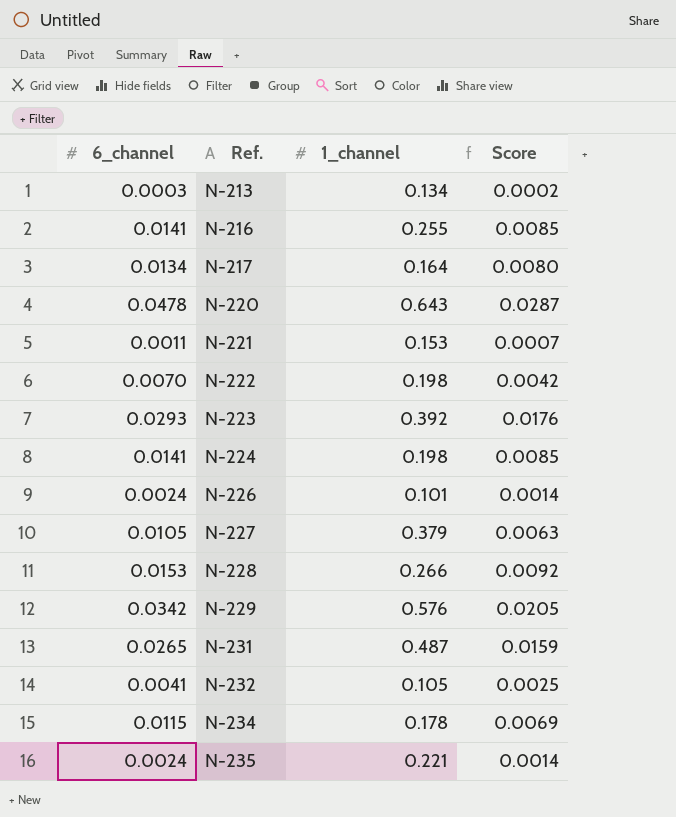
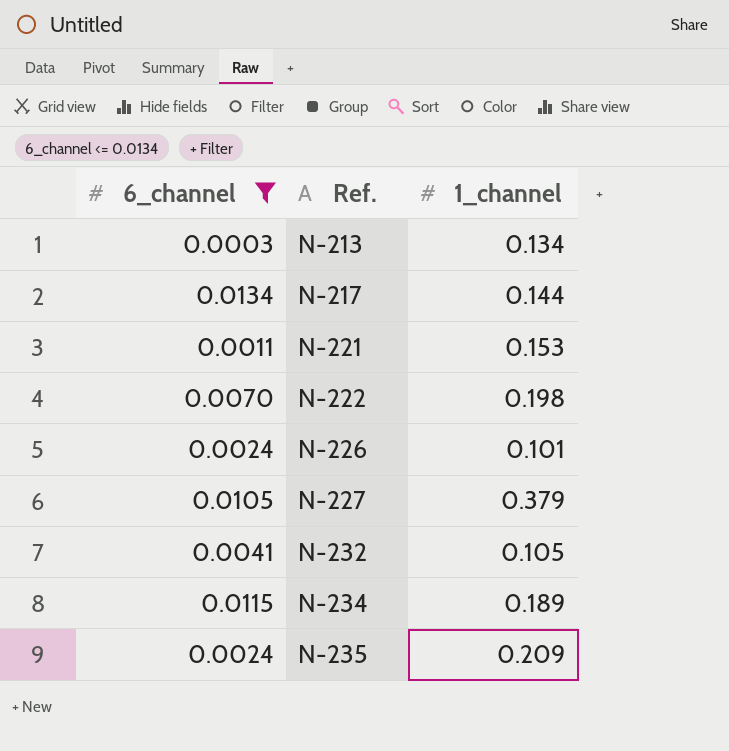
filter: none -> 6_channel <= 0.0134
column Score | formula: [6_channel] * 0.6 -> none
N-217 | 1_channel: 0.164 -> 0.144
N-234 | 1_channel: 0.178 -> 0.189
N-235 | 1_channel: 0.221 -> 0.209

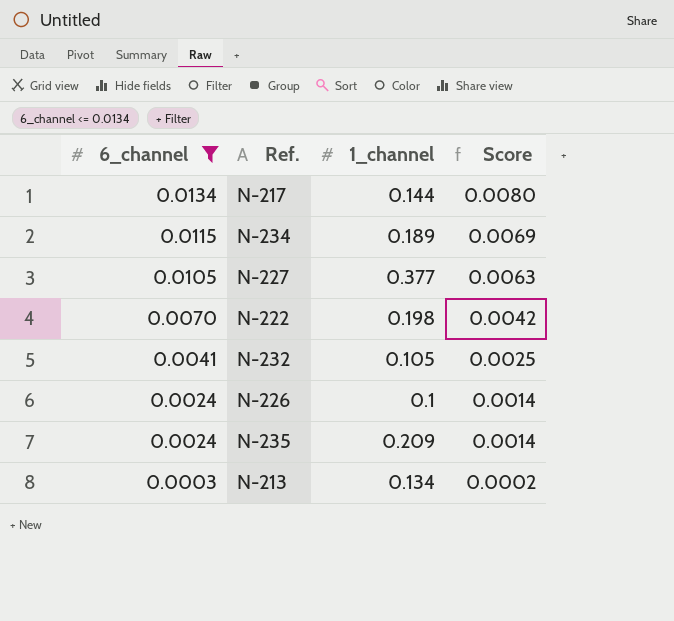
row order: Ref. ascending -> 6_channel descending
column Score | formula: none -> [6_channel] * 0.6
row N-221: 0.0011 | 0.153 -> none
N-227 | 1_channel: 0.379 -> 0.377
N-226 | 1_channel: 0.101 -> 0.1

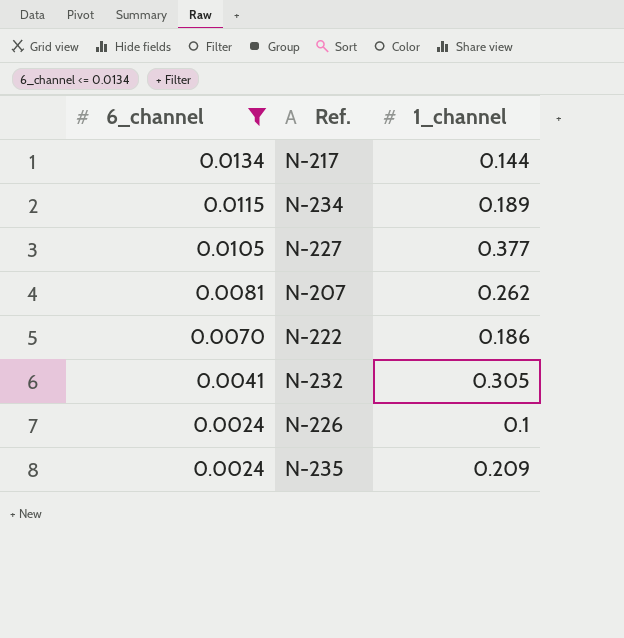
column Score | formula: [6_channel] * 0.6 -> none
row N-213: 0.0003 | 0.134 | 0.0002 -> none
row N-207: none -> 0.0081 | 0.262
N-222 | 1_channel: 0.198 -> 0.186
N-232 | 1_channel: 0.105 -> 0.305

